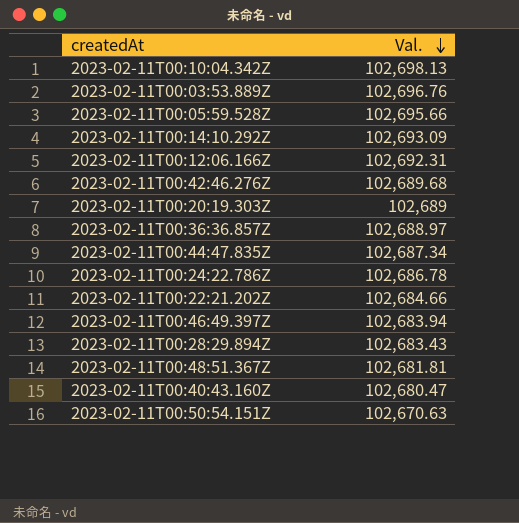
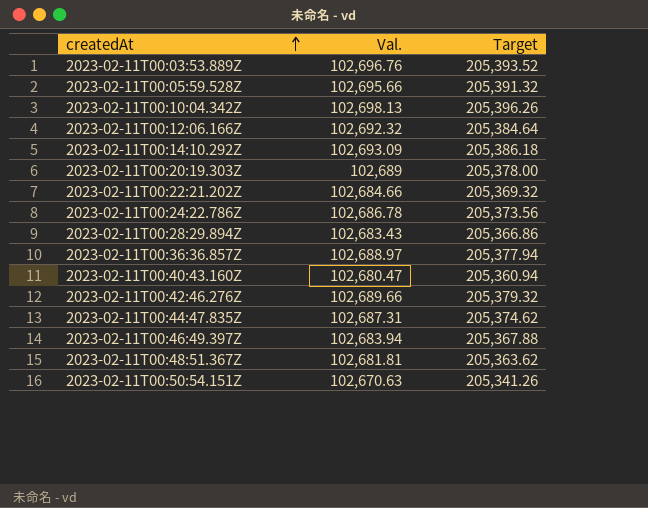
row order: Val. descending -> createdAt ascending
column Target | formula: none -> [Val.] * 2
2023-02-11T00:12:06.166Z | Val.: 102,692.31 -> 102,692.32
2023-02-11T00:42:46.276Z | Val.: 102,689.68 -> 102,689.66
2023-02-11T00:44:47.835Z | Val.: 102,687.34 -> 102,687.31

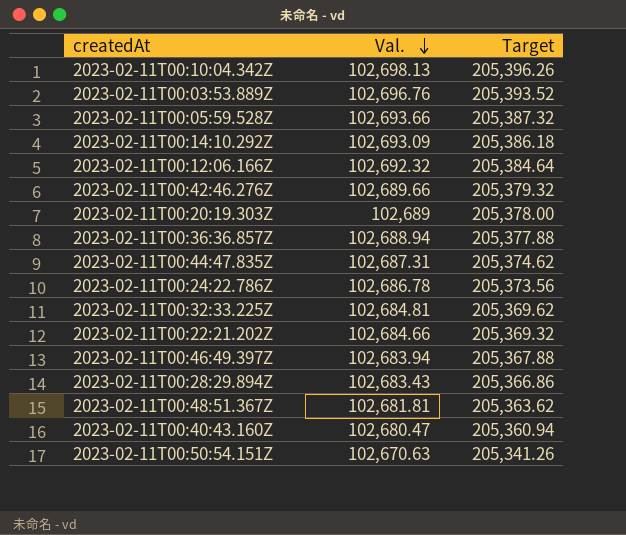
row order: createdAt ascending -> Val. descending
2023-02-11T00:05:59.528Z | Val.: 102,695.66 -> 102,693.66
2023-02-11T00:05:59.528Z | Target: 205,391.32 -> 205,387.32
2023-02-11T00:36:36.857Z | Val.: 102,688.97 -> 102,688.94
2023-02-11T00:36:36.857Z | Target: 205,377.94 -> 205,377.88
row 2023-02-11T00:32:33.225Z: none -> 102,684.81 | 205,369.62

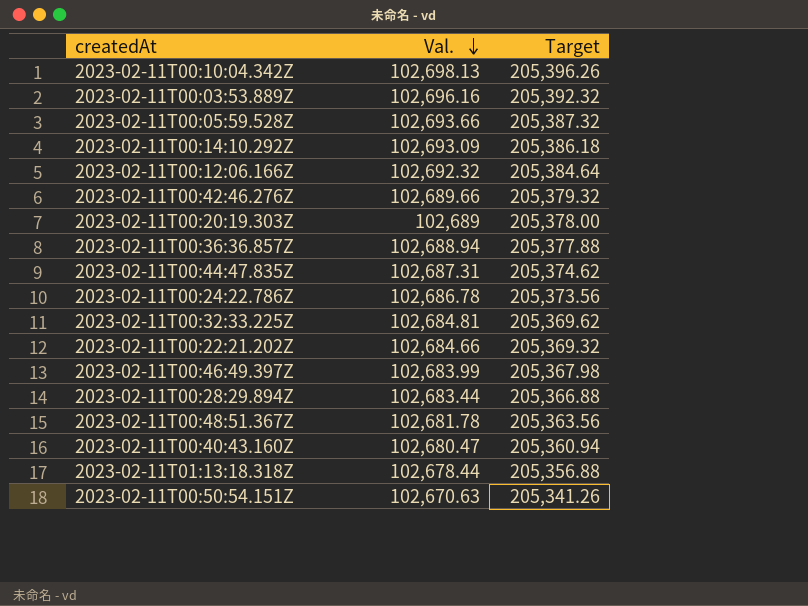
2023-02-11T00:03:53.889Z | Val.: 102,696.76 -> 102,696.16
2023-02-11T00:03:53.889Z | Target: 205,393.52 -> 205,392.32
2023-02-11T00:46:49.397Z | Val.: 102,683.94 -> 102,683.99
2023-02-11T00:46:49.397Z | Target: 205,367.88 -> 205,367.98
2023-02-11T00:28:29.894Z | Val.: 102,683.43 -> 102,683.44
2023-02-11T00:28:29.894Z | Target: 205,366.86 -> 205,366.88
2023-02-11T00:48:51.367Z | Val.: 102,681.81 -> 102,681.78
2023-02-11T00:48:51.367Z | Target: 205,363.62 -> 205,363.56
row 2023-02-11T01:13:18.318Z: none -> 102,678.44 | 205,356.88

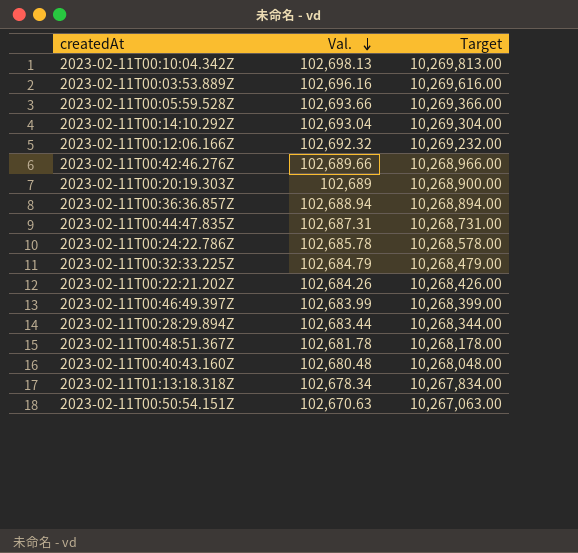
column Target | formula: [Val.] * 2 -> [Val.] * 100
2023-02-11T00:14:10.292Z | Val.: 102,693.09 -> 102,693.04
2023-02-11T00:24:22.786Z | Val.: 102,686.78 -> 102,685.78
2023-02-11T00:32:33.225Z | Val.: 102,684.81 -> 102,684.79
2023-02-11T00:22:21.202Z | Val.: 102,684.66 -> 102,684.26
2023-02-11T00:40:43.160Z | Val.: 102,680.47 -> 102,680.48
2023-02-11T01:13:18.318Z | Val.: 102,678.44 -> 102,678.34

